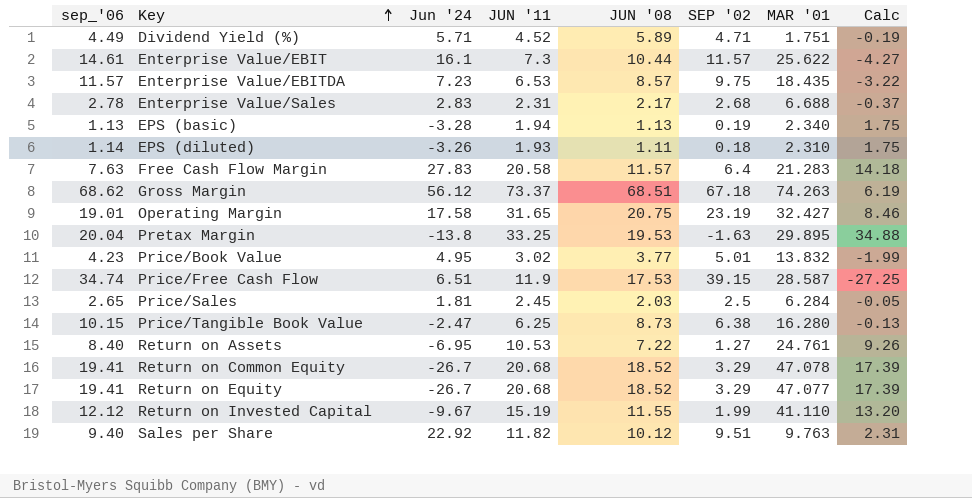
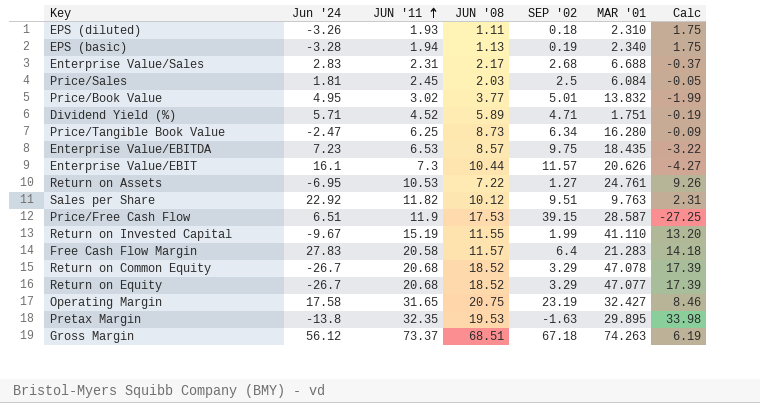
row order: Key ascending -> JUN '11 ascending
column sep_'06 | position: 1 -> none
Price/Sales | MAR '01: 6.284 -> 6.084
Price/Tangible Book Value | SEP '02: 6.38 -> 6.34
Price/Tangible Book Value | Calc: -0.13 -> -0.09
Enterprise Value/EBIT | MAR '01: 25.622 -> 20.626
Pretax Margin | JUN '11: 33.25 -> 32.35
Pretax Margin | Calc: 34.88 -> 33.98

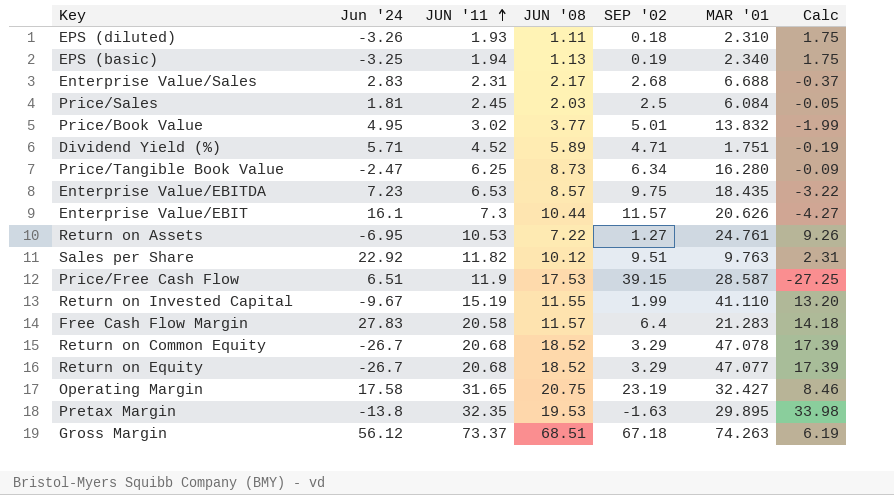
EPS (basic) | Jun '24: -3.28 -> -3.25

